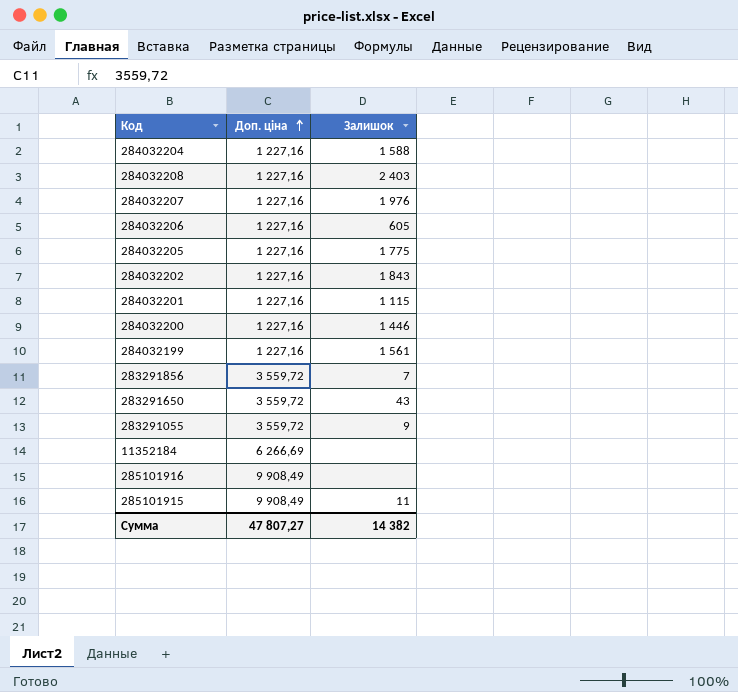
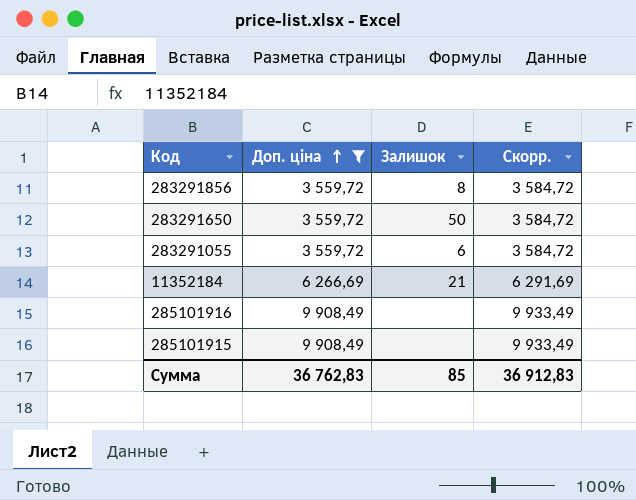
filter: none -> Доп. ціна != 1 227,16
column Скорр. | formula: none -> [Доп. ціна] + 25
283291856 | Залишок: 7 -> 8
283291650 | Залишок: 43 -> 50
283291055 | Залишок: 9 -> 6
11352184 | Залишок: none -> 21
285101915 | Залишок: 11 -> none
Сумма | Доп. ціна: 47 807,27 -> 36 762,83
Сумма | Залишок: 14 382 -> 85

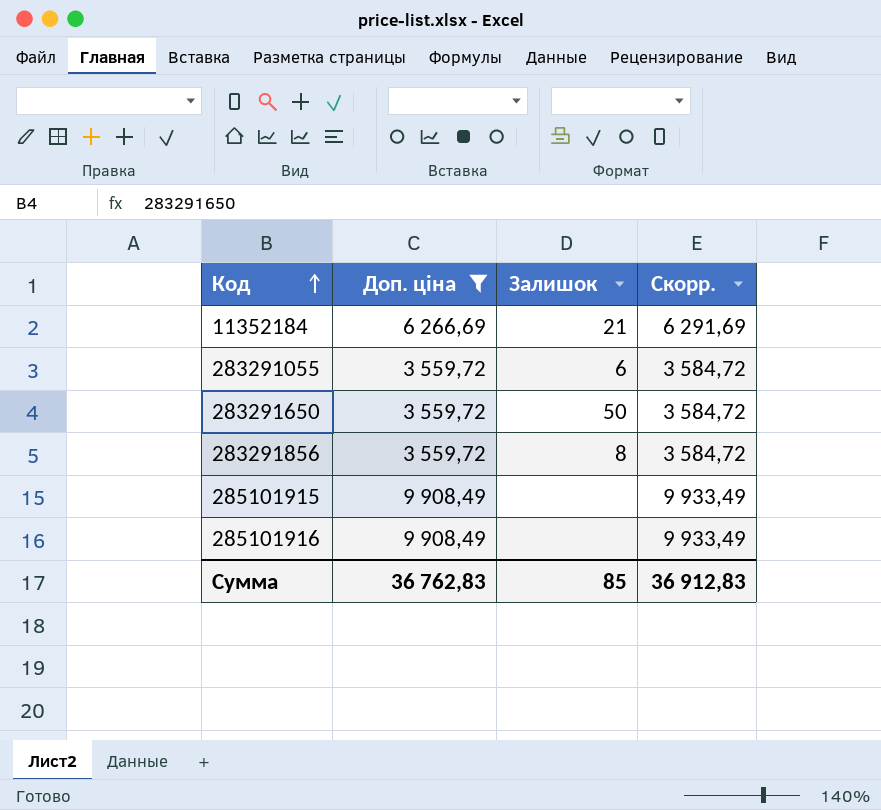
row order: Доп. ціна ascending -> Код ascending

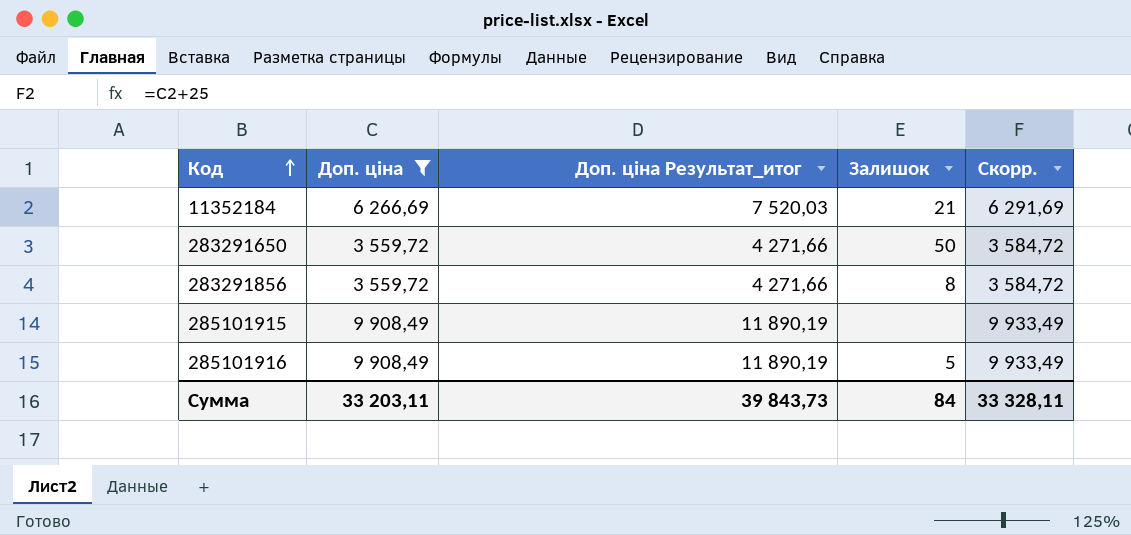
column Доп. ціна Результат_итог | formula: none -> [Доп. ціна] * 1,2
row 283291055: 3 559,72 | 6 | 3 584,72 -> none
285101916 | Залишок: none -> 5
Сумма | Доп. ціна: 36 762,83 -> 33 203,11
Сумма | Залишок: 85 -> 84
Сумма | Скорр.: 36 912,83 -> 33 328,11

